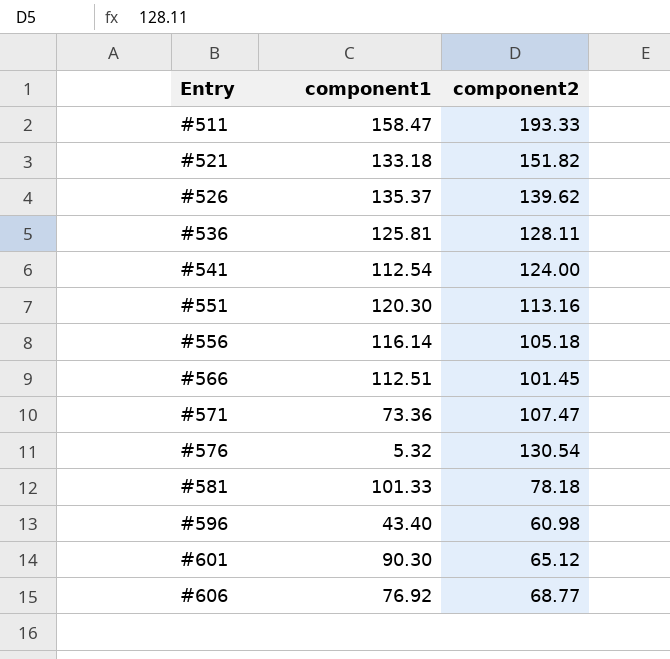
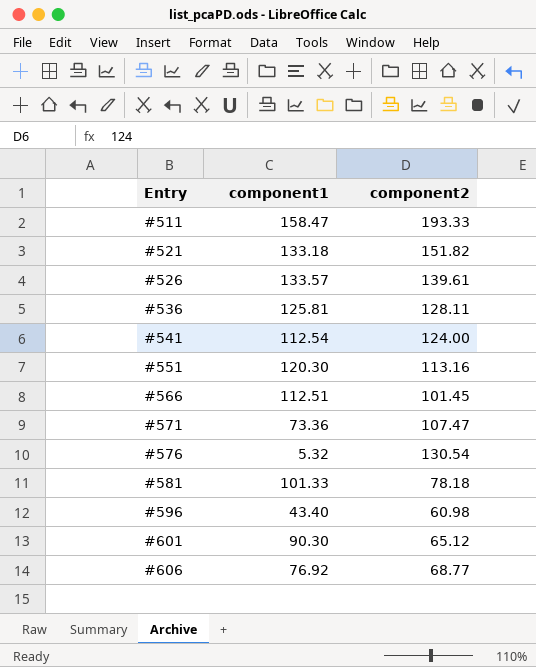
row #556: 116.14 | 105.18 -> none
#526 | component1: 135.37 -> 133.57
#526 | component2: 139.62 -> 139.61

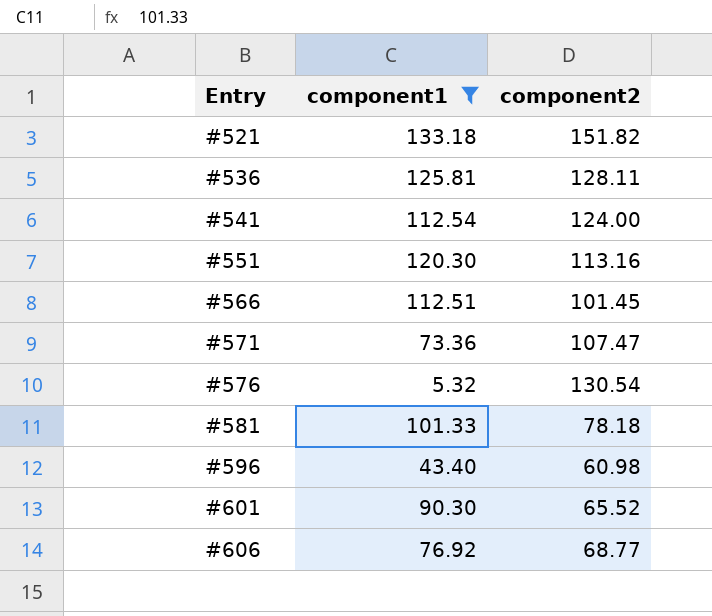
filter: none -> component1 <= 133.18
#601 | component2: 65.12 -> 65.52

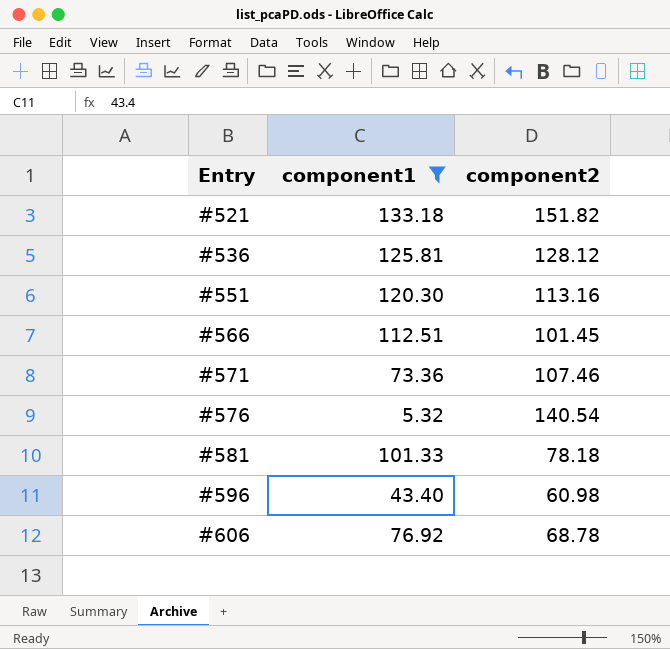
row #541: 112.54 | 124.00 -> none
row #601: 90.30 | 65.52 -> none
#536 | component2: 128.11 -> 128.12
#571 | component2: 107.47 -> 107.46
#576 | component2: 130.54 -> 140.54
#606 | component2: 68.77 -> 68.78

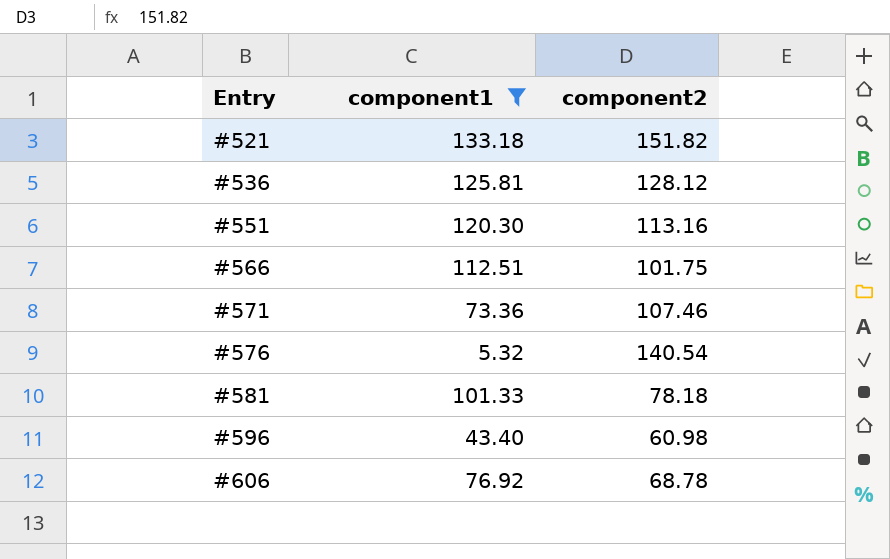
#566 | component2: 101.45 -> 101.75

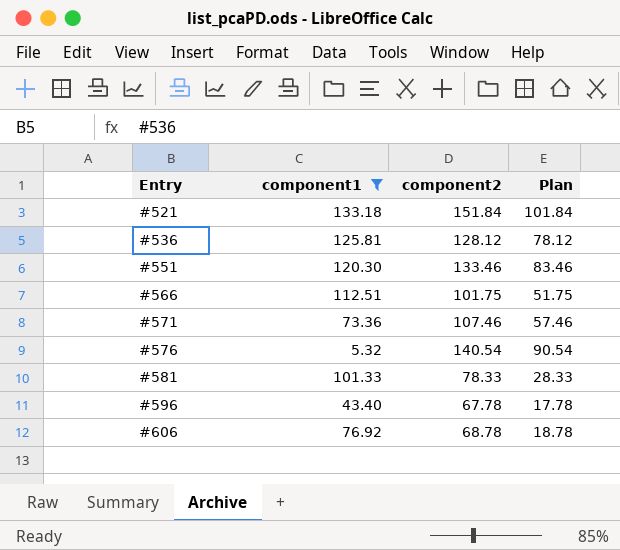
column Plan | formula: none -> [component2] - 50
#521 | component2: 151.82 -> 151.84
#551 | component2: 113.16 -> 133.46
#581 | component2: 78.18 -> 78.33
#596 | component2: 60.98 -> 67.78

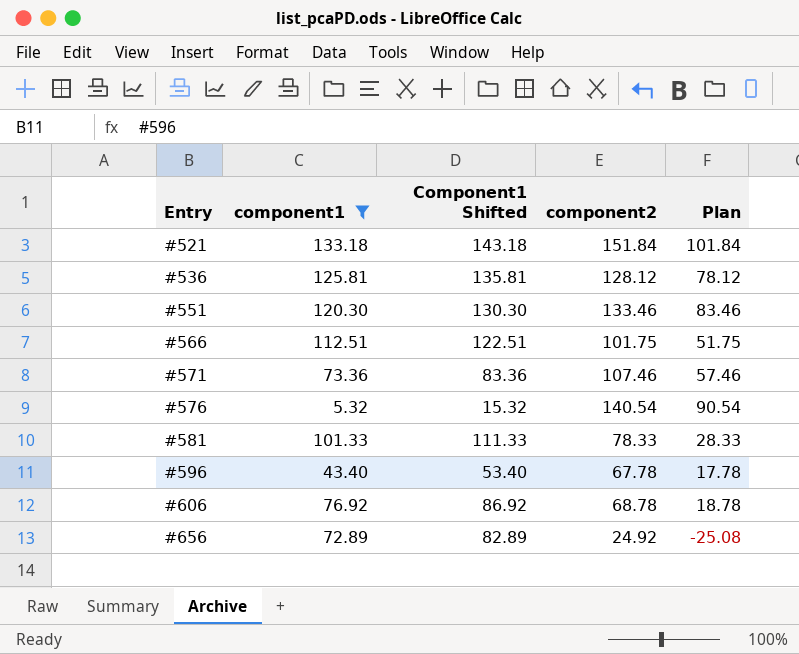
column Component1 Shifted | formula: none -> [component1] + 10
row #656: none -> 72.89 | 82.89 | 24.92 | -25.08

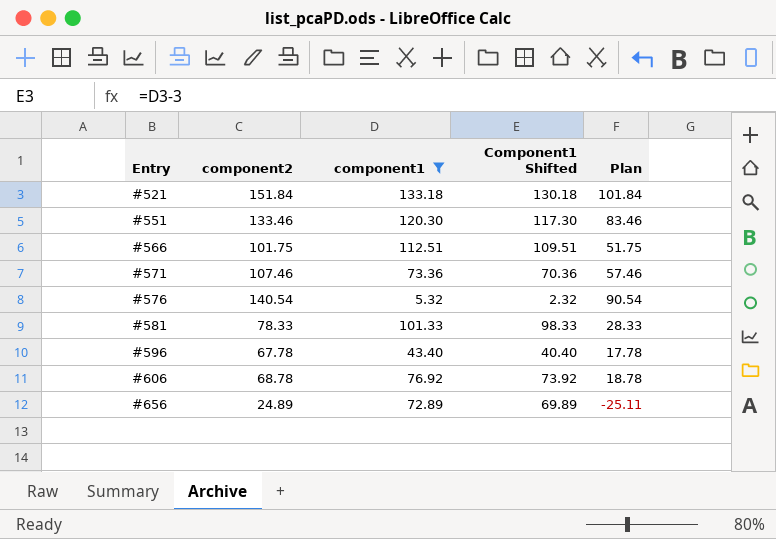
column component2 | position: 4 -> 2
column Component1 Shifted | formula: [component1] + 10 -> [component1] - 3
row #536: 125.81 | 135.81 | 128.12 | 78.12 -> none
#656 | component2: 24.92 -> 24.89
#656 | Plan: -25.08 -> -25.11

